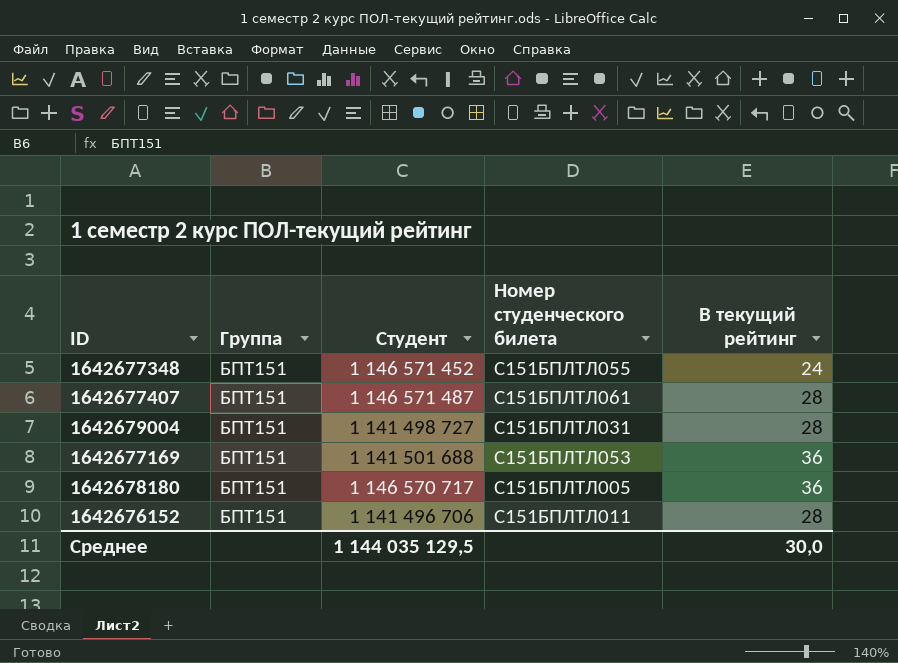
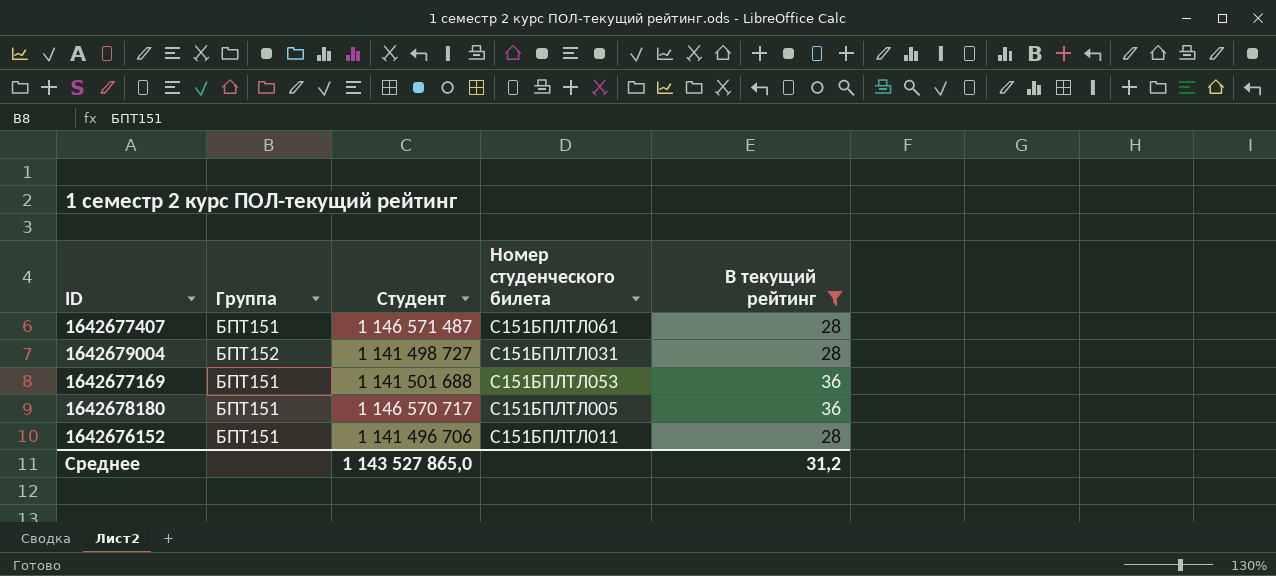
filter: none -> В текущий рейтинг != 24
1642679004 | Группа: БПТ151 -> БПТ152
Среднее | Студент: 1 144 035 129,5 -> 1 143 527 865,0
Среднее | В текущий рейтинг: 30,0 -> 31,2

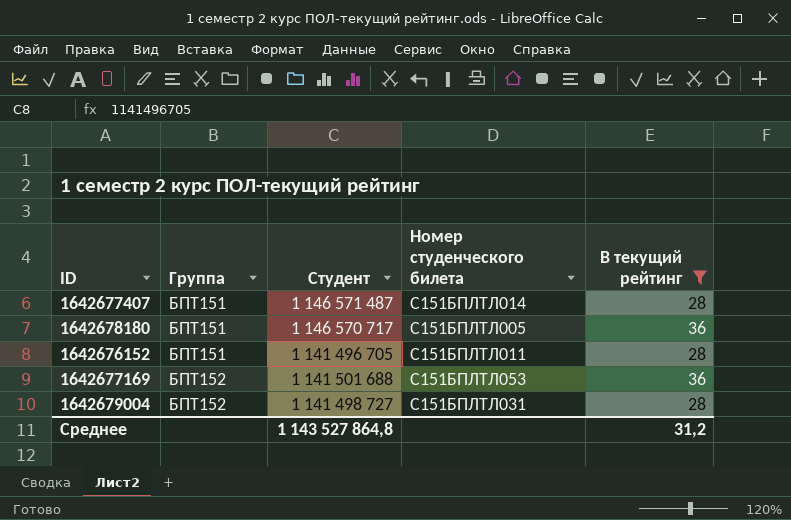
row order: none -> Группа ascending
1642677407 | Номер студенческого билета: С151БПЛТЛ061 -> С151БПЛТЛ014
1642676152 | Студент: 1 141 496 706 -> 1 141 496 705
1642677169 | Группа: БПТ151 -> БПТ152
Среднее | Студент: 1 143 527 865,0 -> 1 143 527 864,8

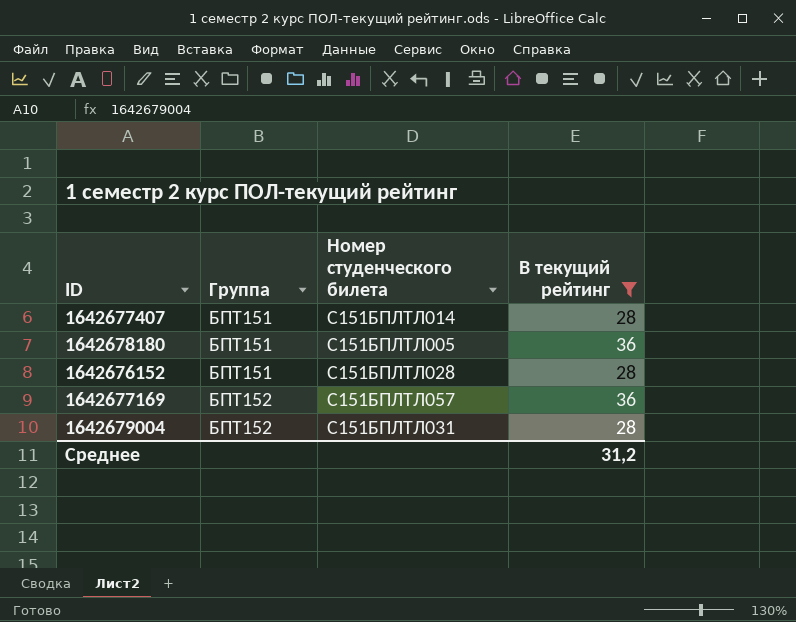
column Студент | position: 3 -> none
1642676152 | Номер студенческого билета: С151БПЛТЛ011 -> С151БПЛТЛ028
1642677169 | Номер студенческого билета: С151БПЛТЛ053 -> С151БПЛТЛ057

